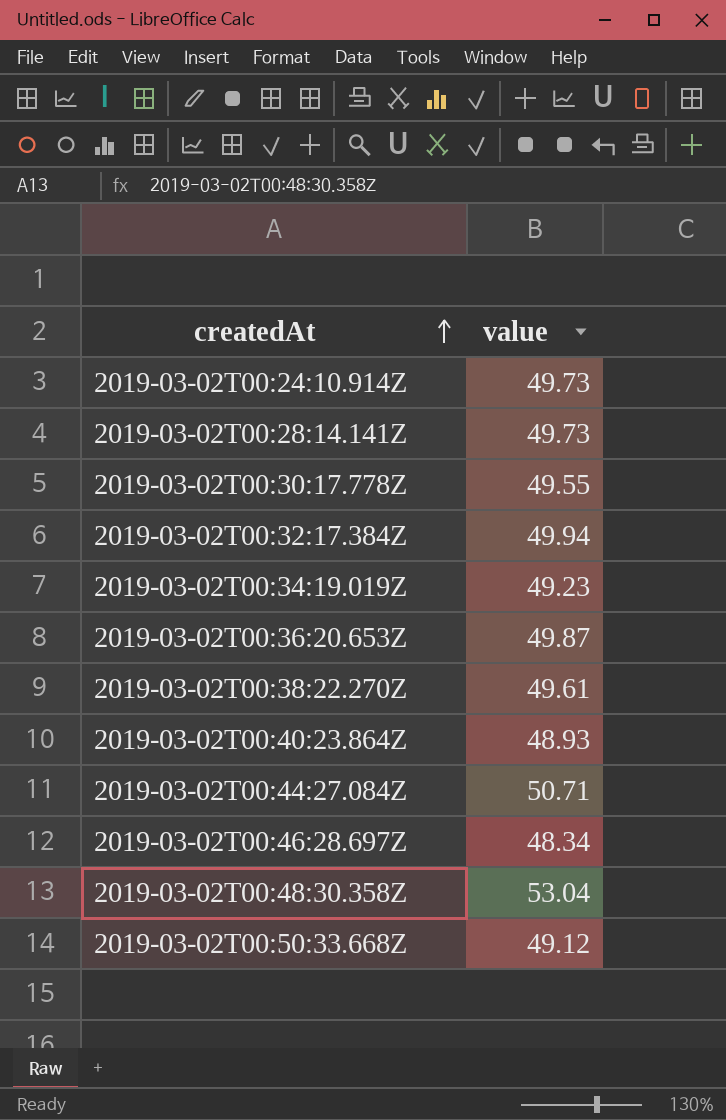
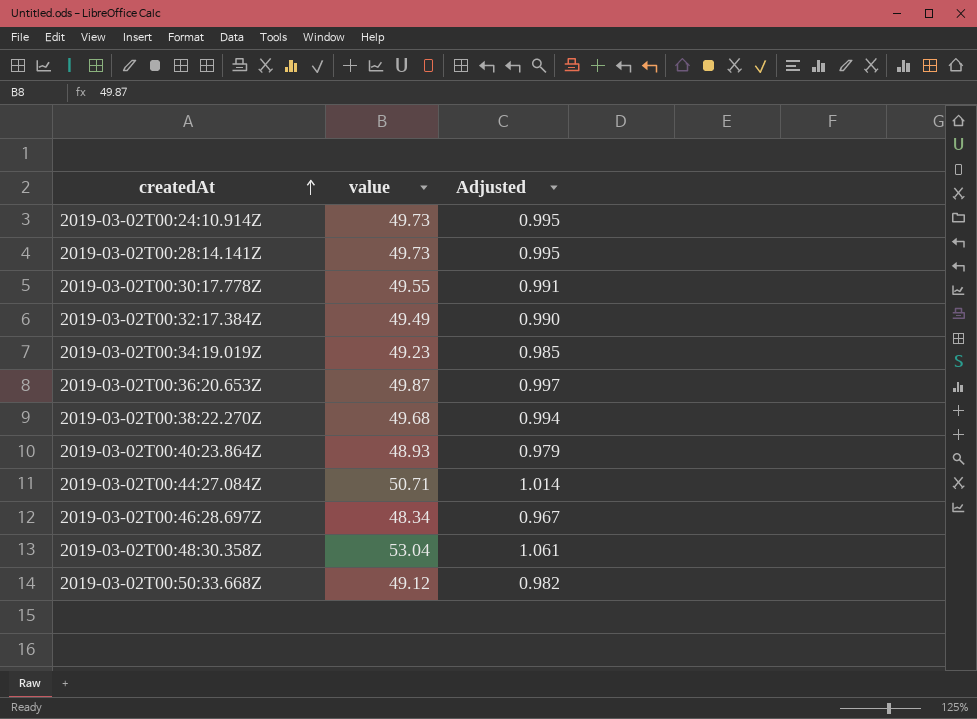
column Adjusted | formula: none -> [value] * 0.02
2019-03-02T00:32:17.384Z | value: 49.94 -> 49.49
2019-03-02T00:38:22.270Z | value: 49.61 -> 49.68

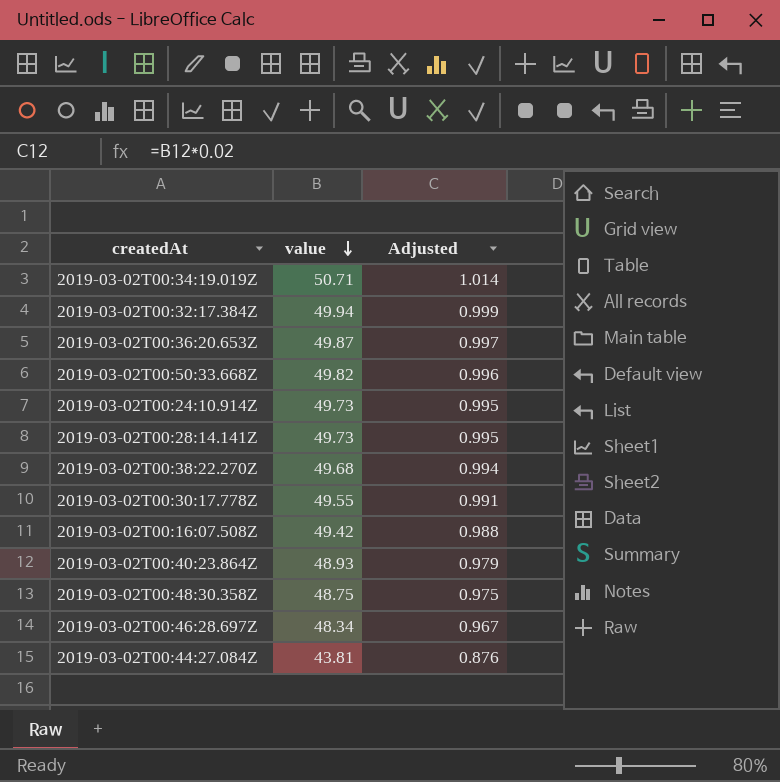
row order: createdAt ascending -> value descending
2019-03-02T00:34:19.019Z | value: 49.23 -> 50.71
2019-03-02T00:34:19.019Z | Adjusted: 0.985 -> 1.014
2019-03-02T00:32:17.384Z | value: 49.49 -> 49.94
2019-03-02T00:32:17.384Z | Adjusted: 0.990 -> 0.999
2019-03-02T00:50:33.668Z | value: 49.12 -> 49.82
2019-03-02T00:50:33.668Z | Adjusted: 0.982 -> 0.996
row 2019-03-02T00:16:07.508Z: none -> 49.42 | 0.988
2019-03-02T00:48:30.358Z | value: 53.04 -> 48.75
2019-03-02T00:48:30.358Z | Adjusted: 1.061 -> 0.975
2019-03-02T00:44:27.084Z | value: 50.71 -> 43.81
2019-03-02T00:44:27.084Z | Adjusted: 1.014 -> 0.876

